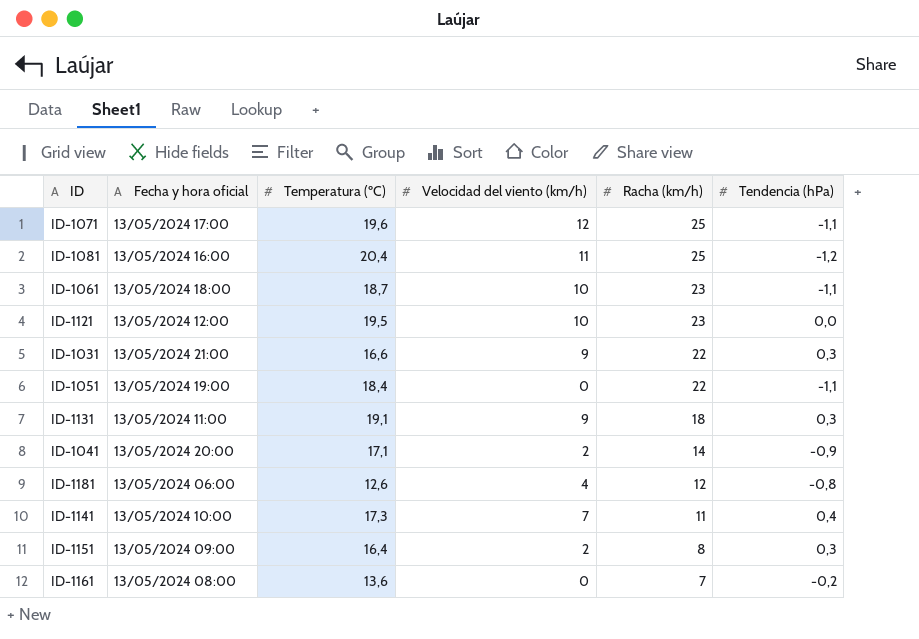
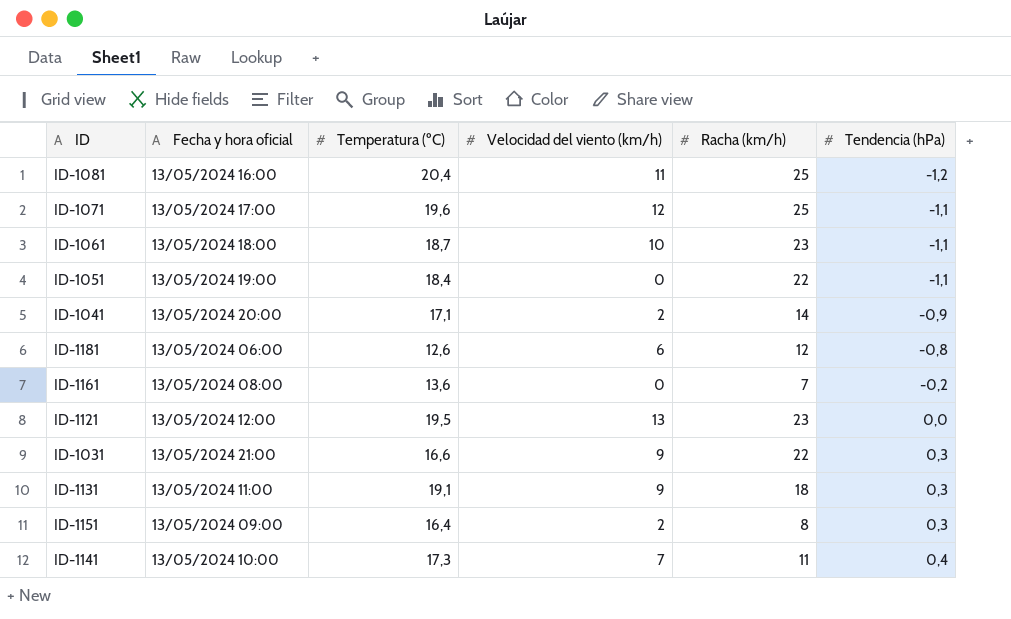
row order: Racha (km/h) descending -> Tendencia (hPa) ascending
ID-1181 | Velocidad del viento (km/h): 4 -> 6
ID-1121 | Velocidad del viento (km/h): 10 -> 13

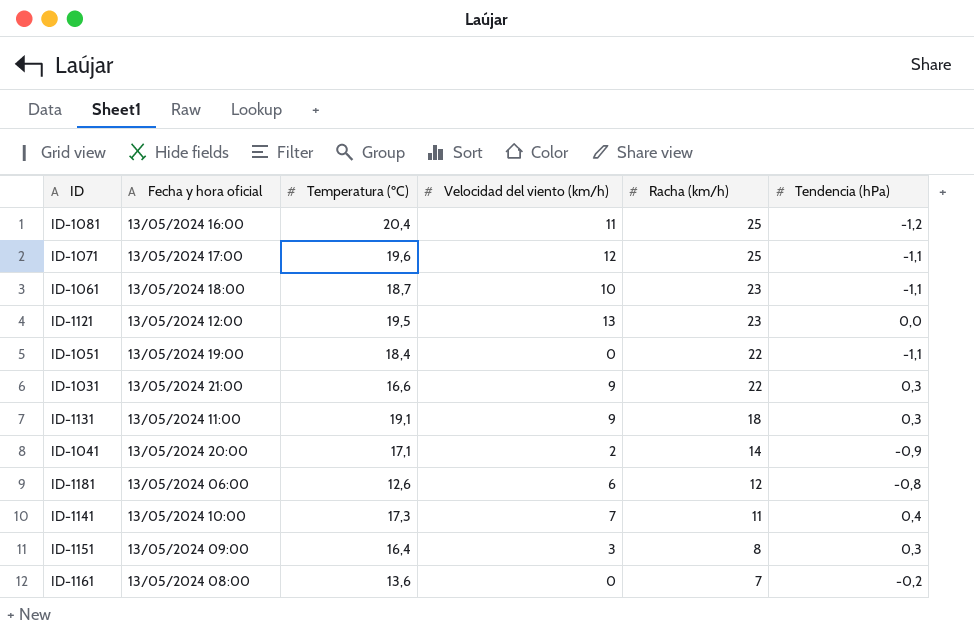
row order: Tendencia (hPa) ascending -> Racha (km/h) descending
ID-1151 | Velocidad del viento (km/h): 2 -> 3

